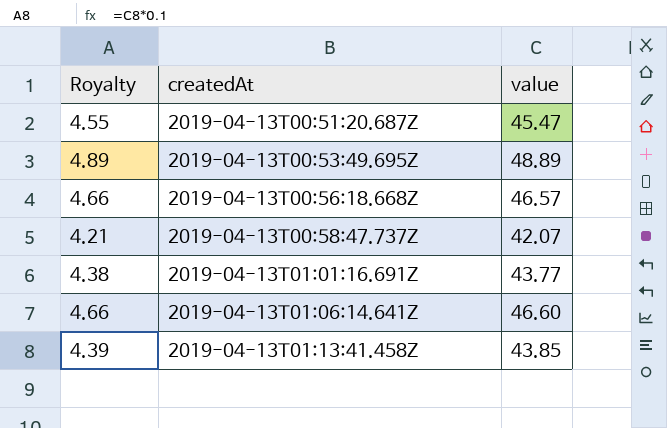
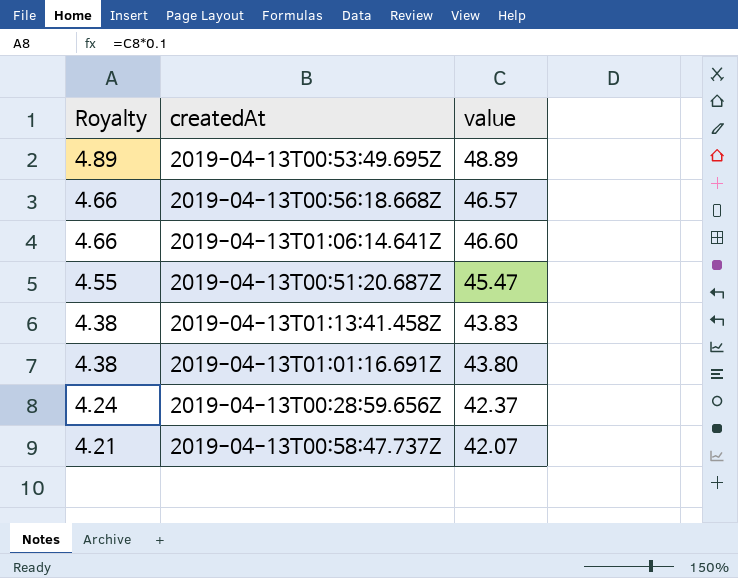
row order: createdAt ascending -> Royalty descending
2019-04-13T01:13:41.458Z | Royalty: 4.39 -> 4.38
2019-04-13T01:13:41.458Z | value: 43.85 -> 43.83
2019-04-13T01:01:16.691Z | value: 43.77 -> 43.80
row 2019-04-13T00:28:59.656Z: none -> 4.24 | 42.37

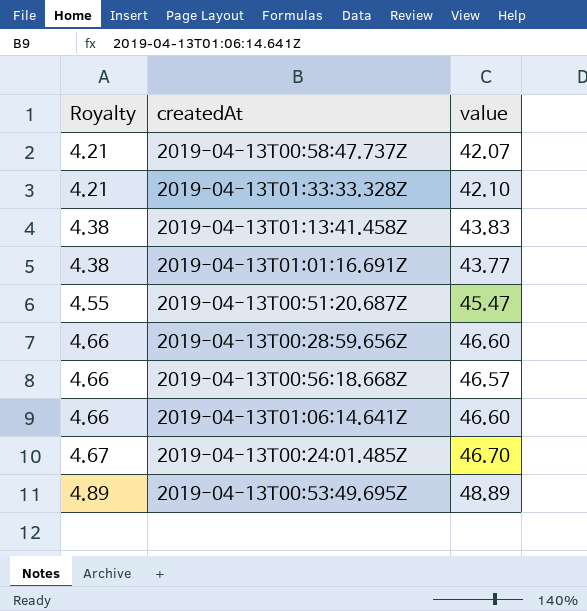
row order: Royalty descending -> Royalty ascending
row 2019-04-13T01:33:33.328Z: none -> 4.21 | 42.10
2019-04-13T01:01:16.691Z | value: 43.80 -> 43.77
2019-04-13T00:28:59.656Z | Royalty: 4.24 -> 4.66
2019-04-13T00:28:59.656Z | value: 42.37 -> 46.60
row 2019-04-13T00:24:01.485Z: none -> 4.67 | 46.70

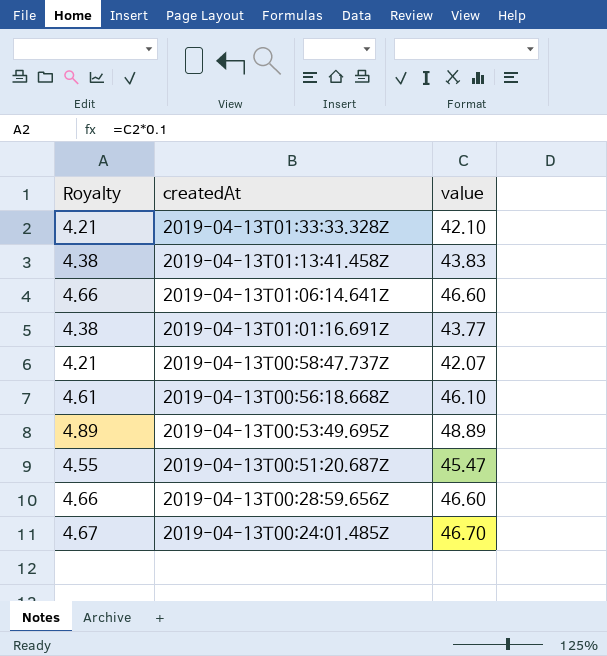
row order: Royalty ascending -> createdAt descending
2019-04-13T00:56:18.668Z | Royalty: 4.66 -> 4.61
2019-04-13T00:56:18.668Z | value: 46.57 -> 46.10

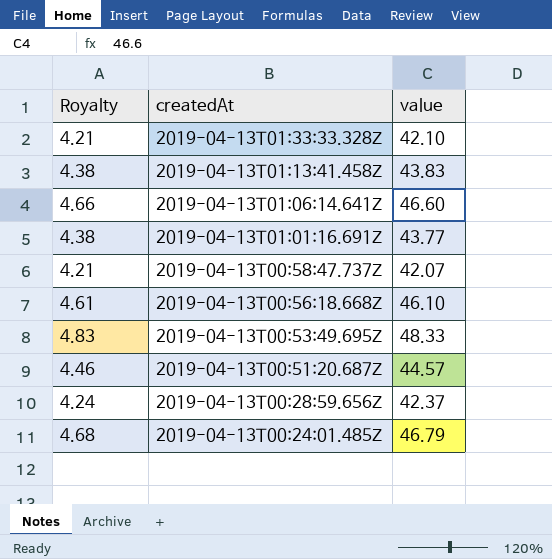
2019-04-13T00:53:49.695Z | Royalty: 4.89 -> 4.83
2019-04-13T00:53:49.695Z | value: 48.89 -> 48.33
2019-04-13T00:51:20.687Z | Royalty: 4.55 -> 4.46
2019-04-13T00:51:20.687Z | value: 45.47 -> 44.57
2019-04-13T00:28:59.656Z | Royalty: 4.66 -> 4.24
2019-04-13T00:28:59.656Z | value: 46.60 -> 42.37
2019-04-13T00:24:01.485Z | Royalty: 4.67 -> 4.68
2019-04-13T00:24:01.485Z | value: 46.70 -> 46.79

